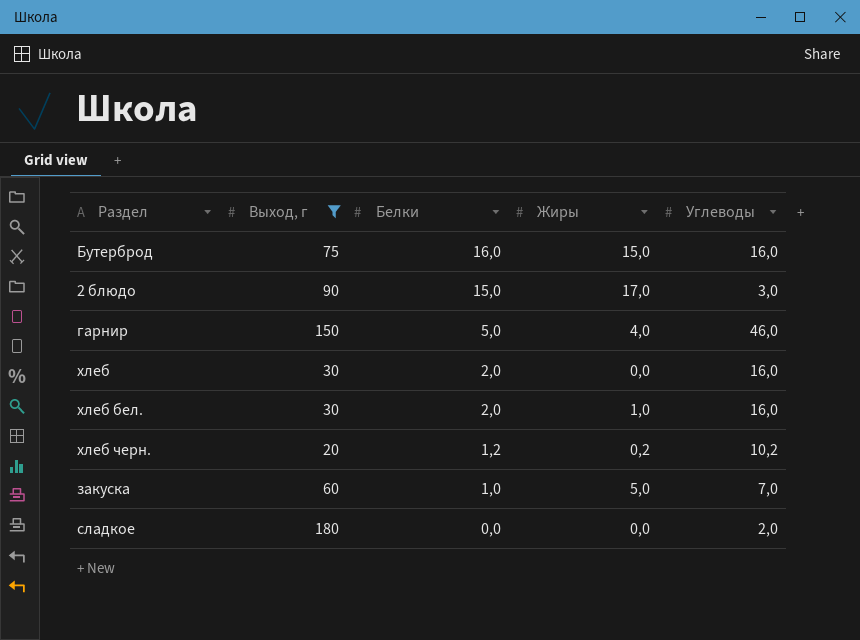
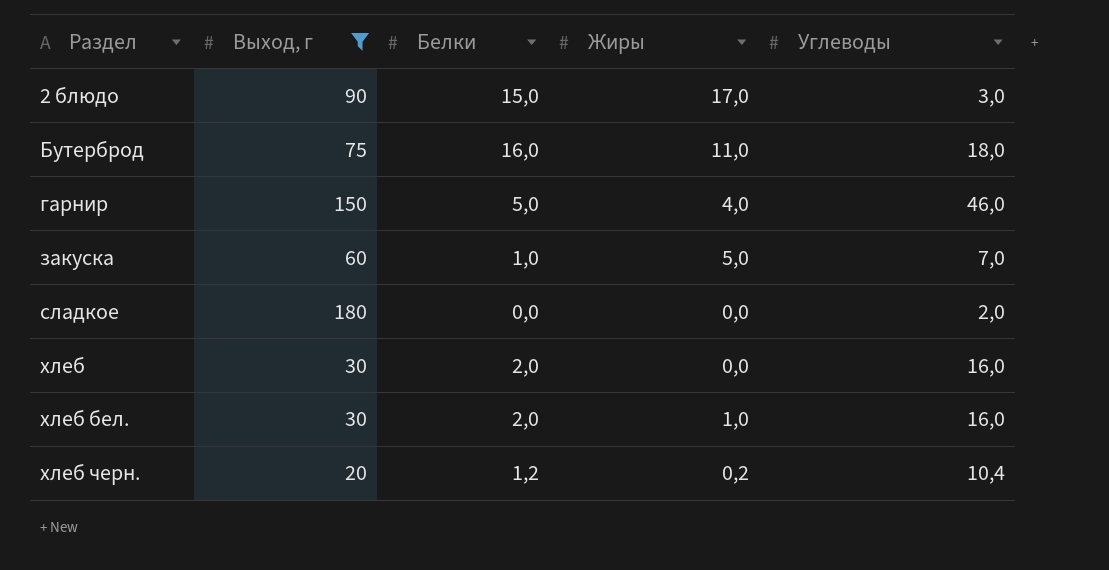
row order: Белки descending -> Раздел ascending
Бутерброд | Жиры: 15,0 -> 11,0
Бутерброд | Углеводы: 16,0 -> 18,0
хлеб черн. | Углеводы: 10,2 -> 10,4

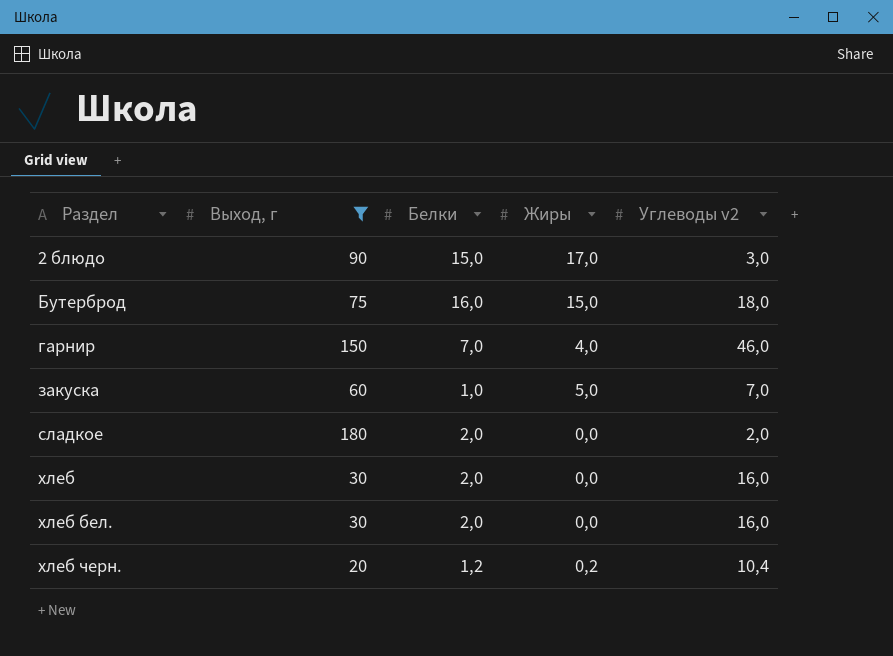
column name: Углеводы -> Углеводы v2
Бутерброд | Жиры: 11,0 -> 15,0
гарнир | Белки: 5,0 -> 7,0
сладкое | Белки: 0,0 -> 2,0
хлеб бел. | Жиры: 1,0 -> 0,0

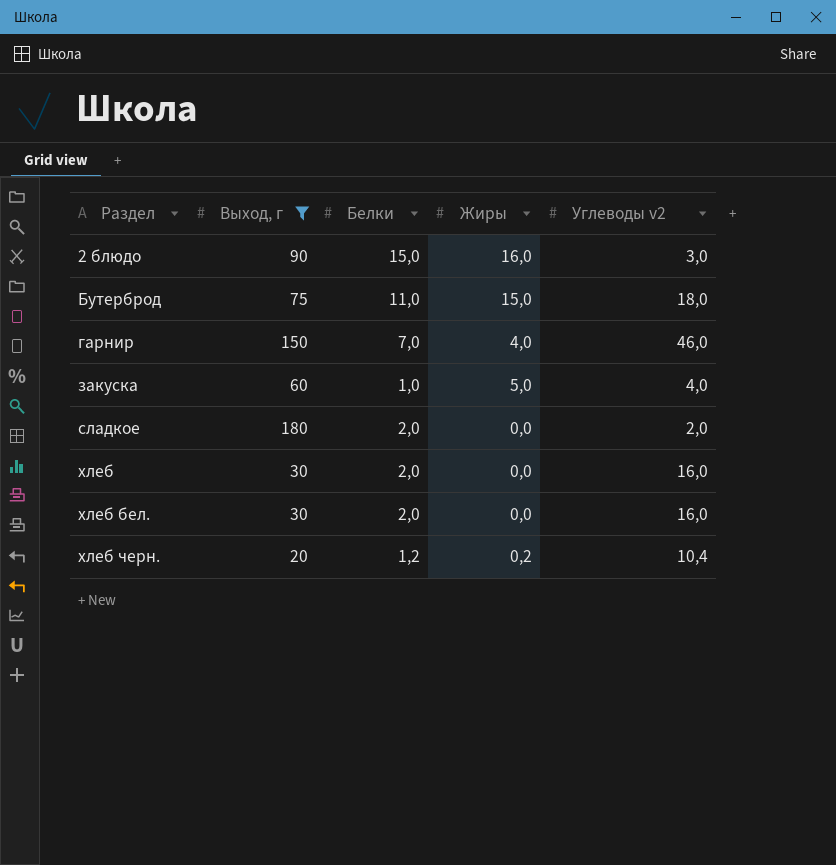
2 блюдо | Жиры: 17,0 -> 16,0
Бутерброд | Белки: 16,0 -> 11,0
закуска | Углеводы v2: 7,0 -> 4,0

